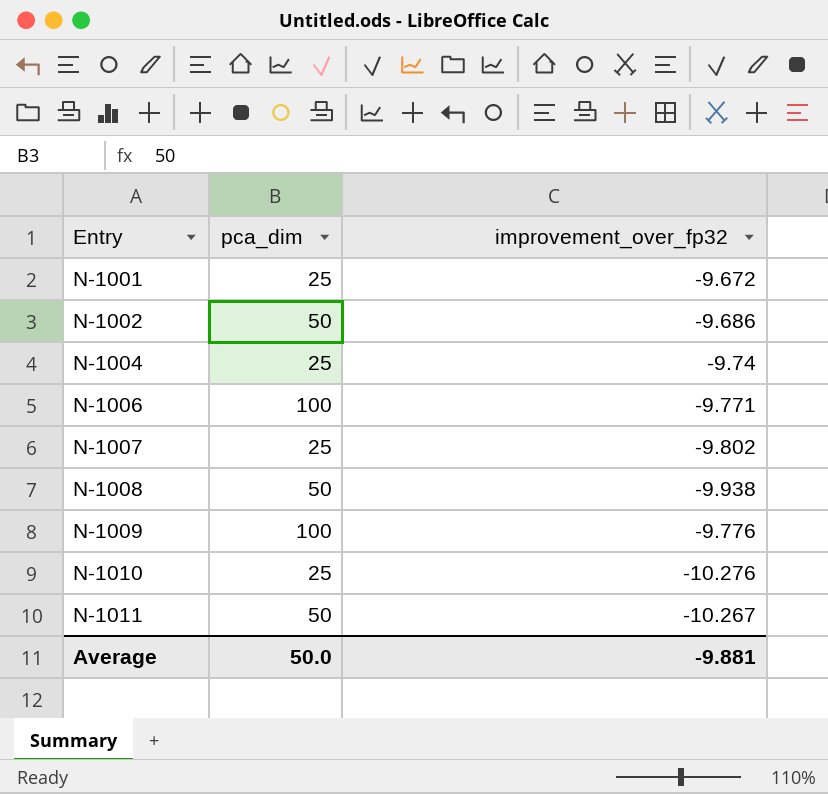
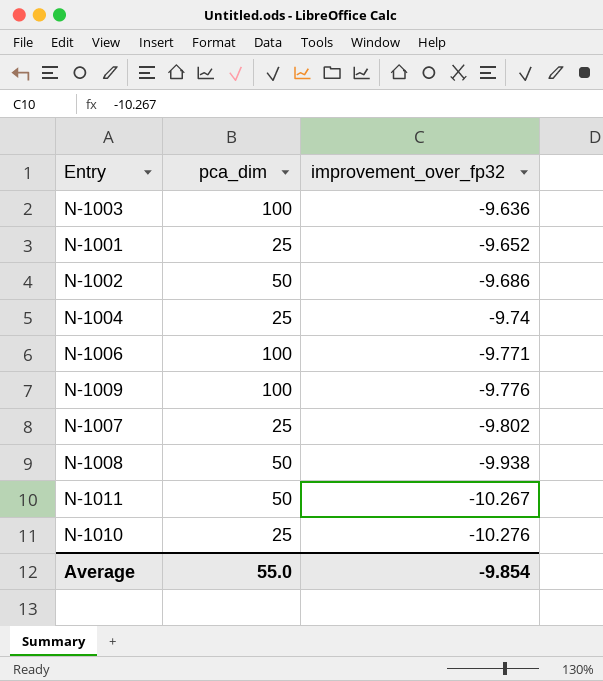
row order: Entry ascending -> improvement_over_fp32 descending
row N-1003: none -> 100 | -9.636
N-1001 | improvement_over_fp32: -9.672 -> -9.652
Average | pca_dim: 50.0 -> 55.0
Average | improvement_over_fp32: -9.881 -> -9.854

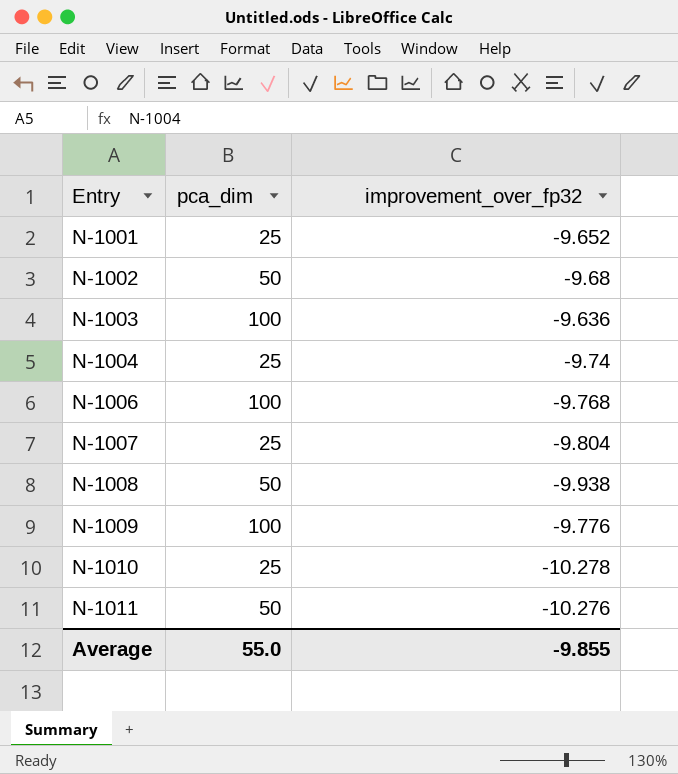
row order: improvement_over_fp32 descending -> Entry ascending
N-1002 | improvement_over_fp32: -9.686 -> -9.68
N-1006 | improvement_over_fp32: -9.771 -> -9.768
N-1007 | improvement_over_fp32: -9.802 -> -9.804
N-1010 | improvement_over_fp32: -10.276 -> -10.278
N-1011 | improvement_over_fp32: -10.267 -> -10.276
Average | improvement_over_fp32: -9.854 -> -9.855

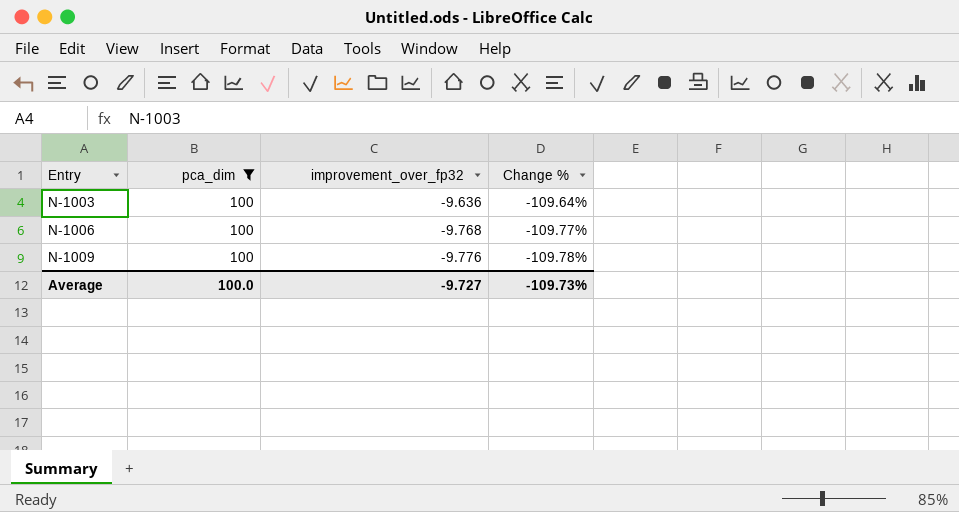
filter: none -> pca_dim = 100
column Change % | formula: none -> ([improvement_over_fp32] - [pca_dim]) / [pca_dim]
Average | pca_dim: 55.0 -> 100.0
Average | improvement_over_fp32: -9.855 -> -9.727

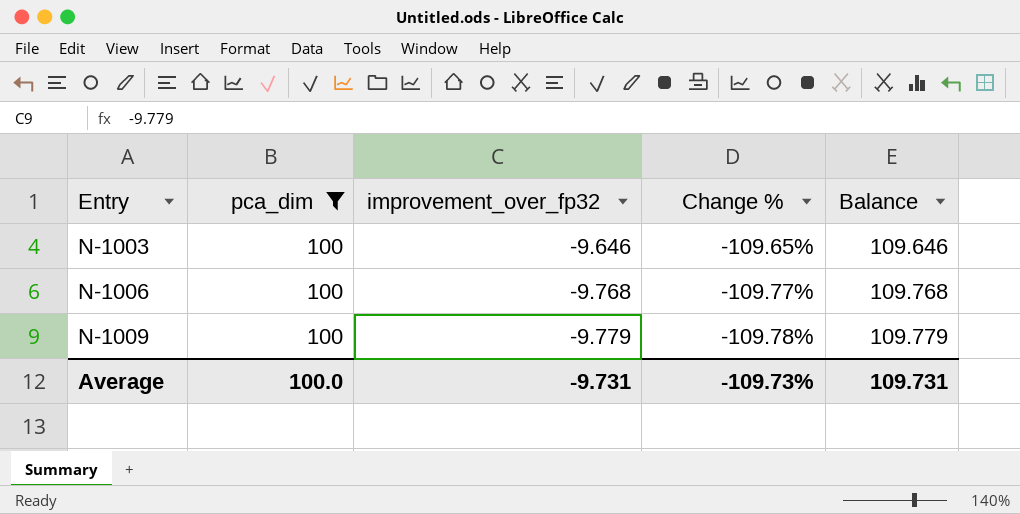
column Balance | formula: none -> [pca_dim] - [improvement_over_fp32]
N-1003 | improvement_over_fp32: -9.636 -> -9.646
N-1003 | Change %: -109.64% -> -109.65%
N-1009 | improvement_over_fp32: -9.776 -> -9.779
Average | improvement_over_fp32: -9.727 -> -9.731

